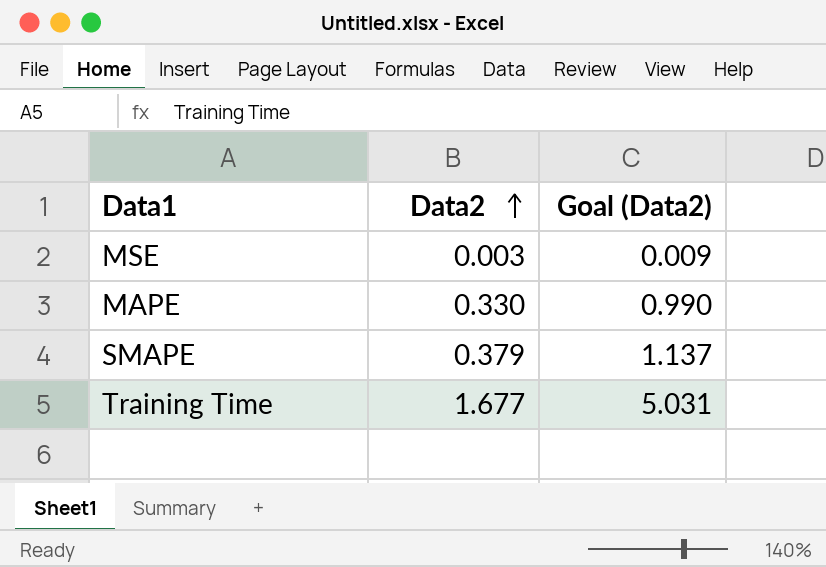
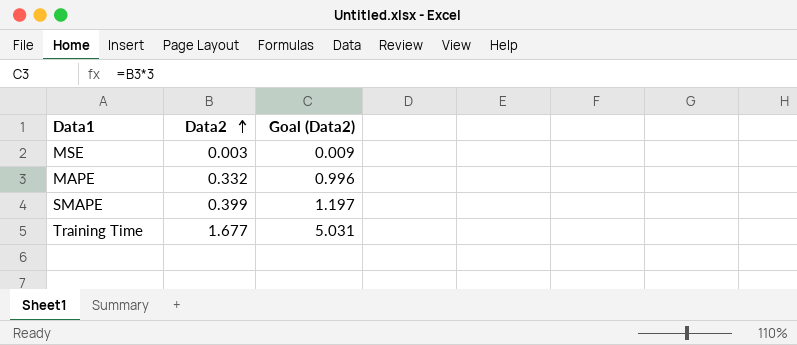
MAPE | Data2: 0.330 -> 0.332
MAPE | Goal (Data2): 0.990 -> 0.996
SMAPE | Data2: 0.379 -> 0.399
SMAPE | Goal (Data2): 1.137 -> 1.197

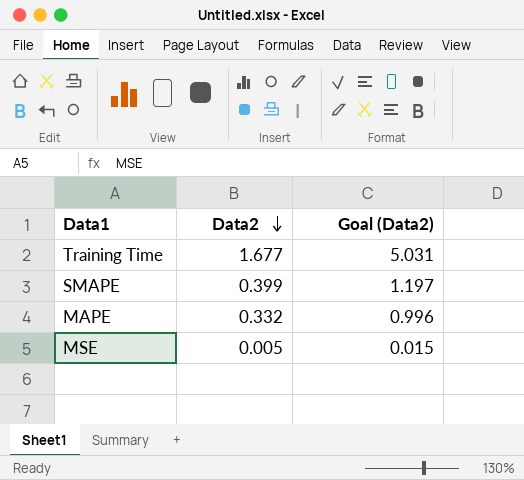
row order: Data2 ascending -> Data2 descending
MSE | Data2: 0.003 -> 0.005
MSE | Goal (Data2): 0.009 -> 0.015

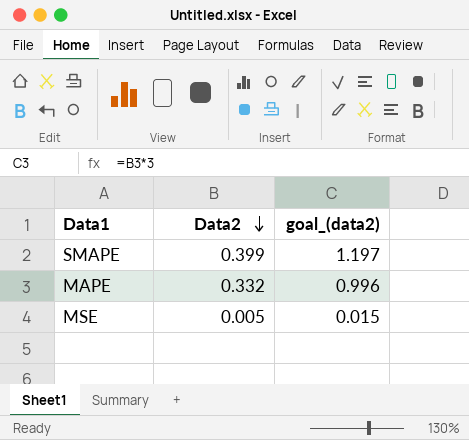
column name: Goal (Data2) -> goal_(data2)
row Training Time: 1.677 | 5.031 -> none

